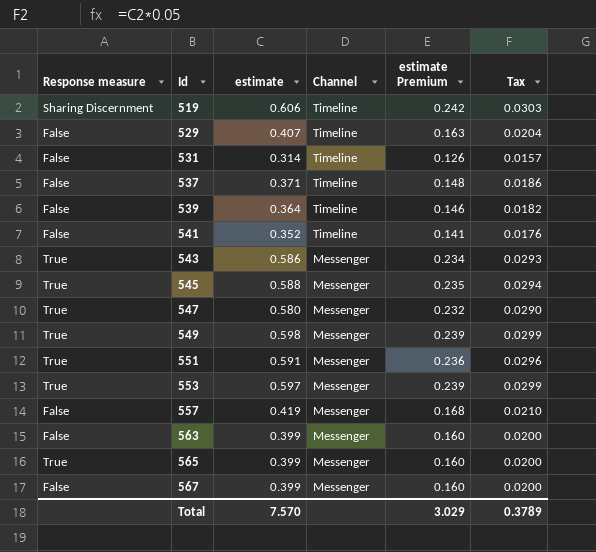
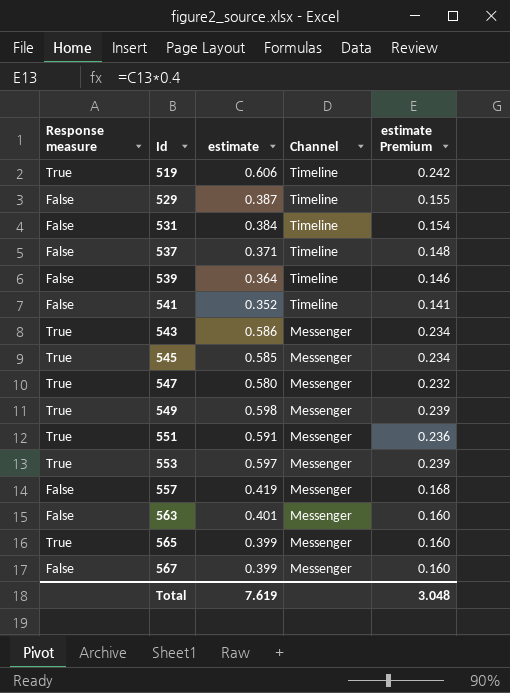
column Tax | formula: [estimate] * 0.05 -> none
519 | Response measure: Sharing Discernment -> True
529 | estimate: 0.407 -> 0.387
529 | estimate Premium: 0.163 -> 0.155
531 | estimate: 0.314 -> 0.384
531 | estimate Premium: 0.126 -> 0.154
545 | estimate: 0.588 -> 0.585
545 | estimate Premium: 0.235 -> 0.234
563 | estimate: 0.399 -> 0.401
Total | estimate: 7.570 -> 7.619
Total | estimate Premium: 3.029 -> 3.048

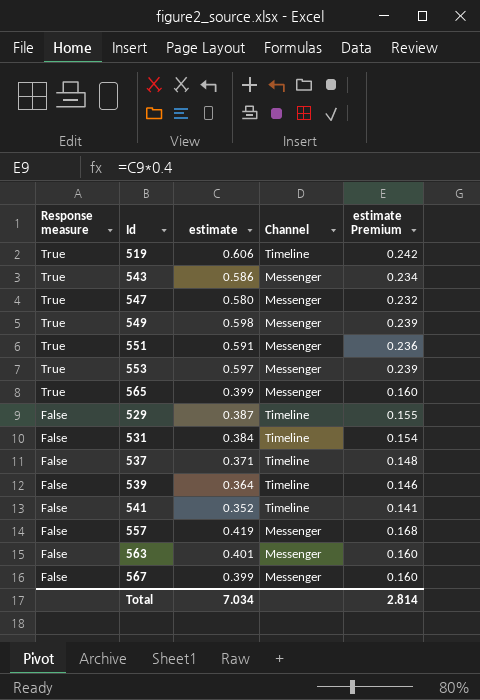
row order: Id ascending -> Response measure descending
row 545: True | 0.585 | Messenger | 0.234 -> none
Total | estimate: 7.619 -> 7.034
Total | estimate Premium: 3.048 -> 2.814

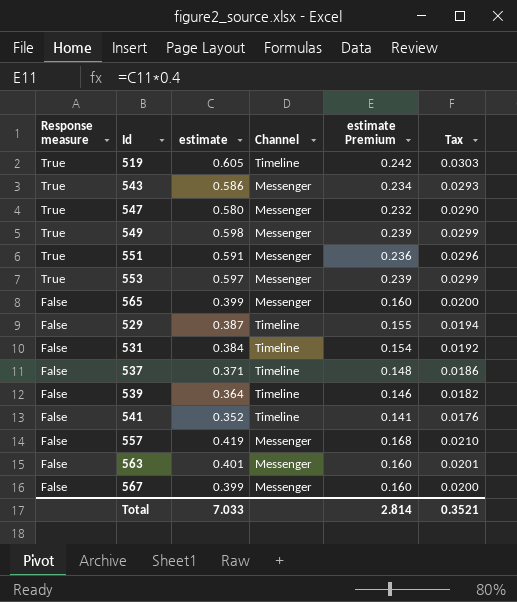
column Tax | formula: none -> [estimate] * 0.05
519 | estimate: 0.606 -> 0.605
565 | Response measure: True -> False
Total | estimate: 7.034 -> 7.033

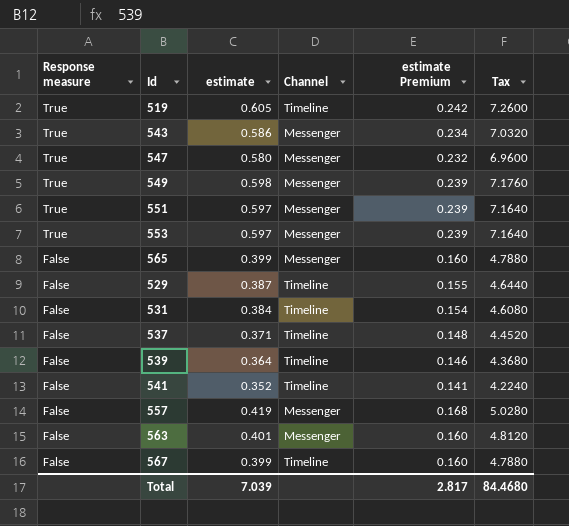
column Tax | formula: [estimate] * 0.05 -> [estimate] * 12
551 | estimate: 0.591 -> 0.597
551 | estimate Premium: 0.236 -> 0.239
567 | Channel: Messenger -> Timeline
Total | estimate: 7.033 -> 7.039
Total | estimate Premium: 2.814 -> 2.817
Total | Tax: 0.3521 -> 84.4680

